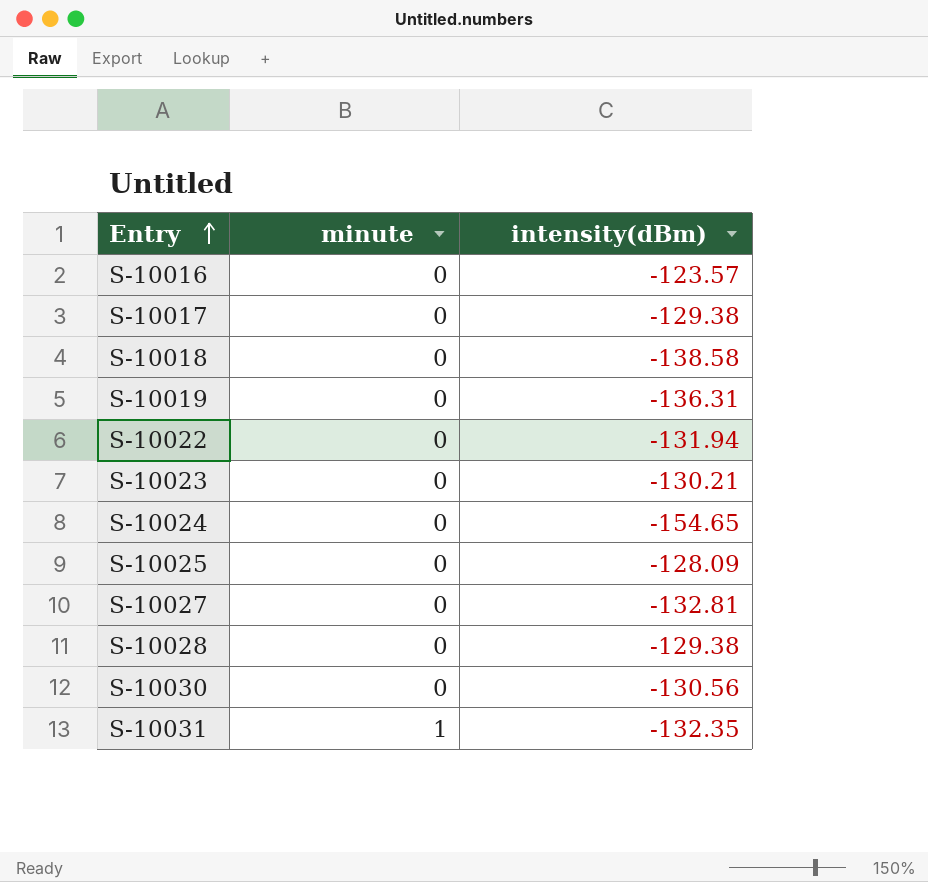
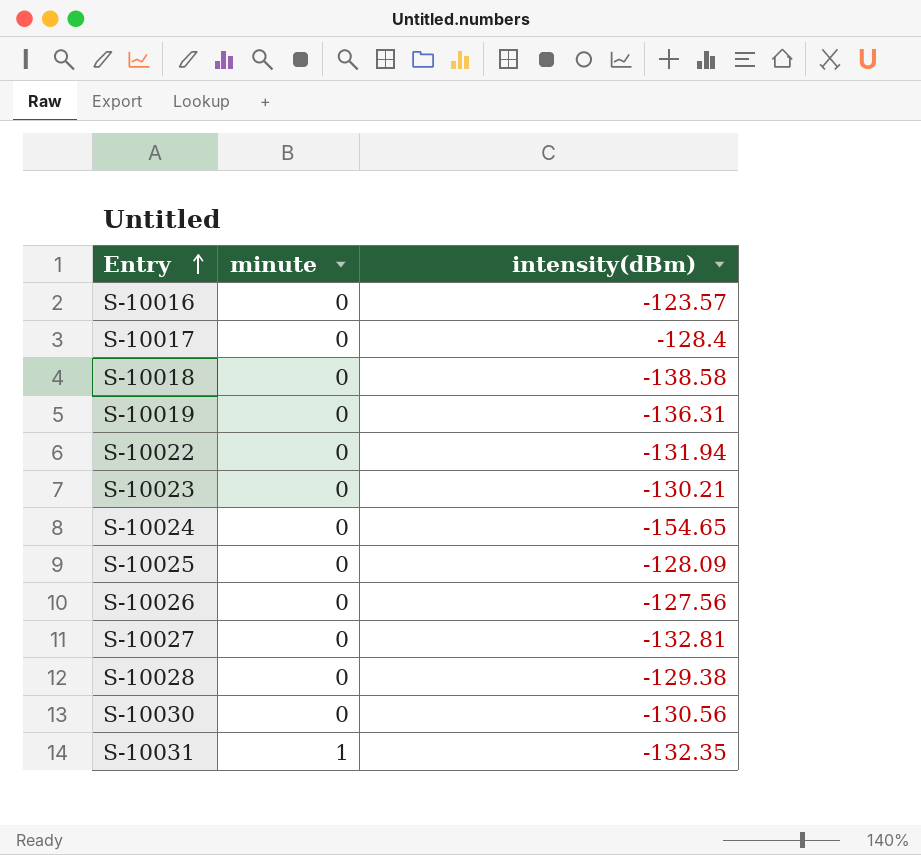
S-10017 | intensity(dBm): -129.38 -> -128.4
row S-10026: none -> 0 | -127.56

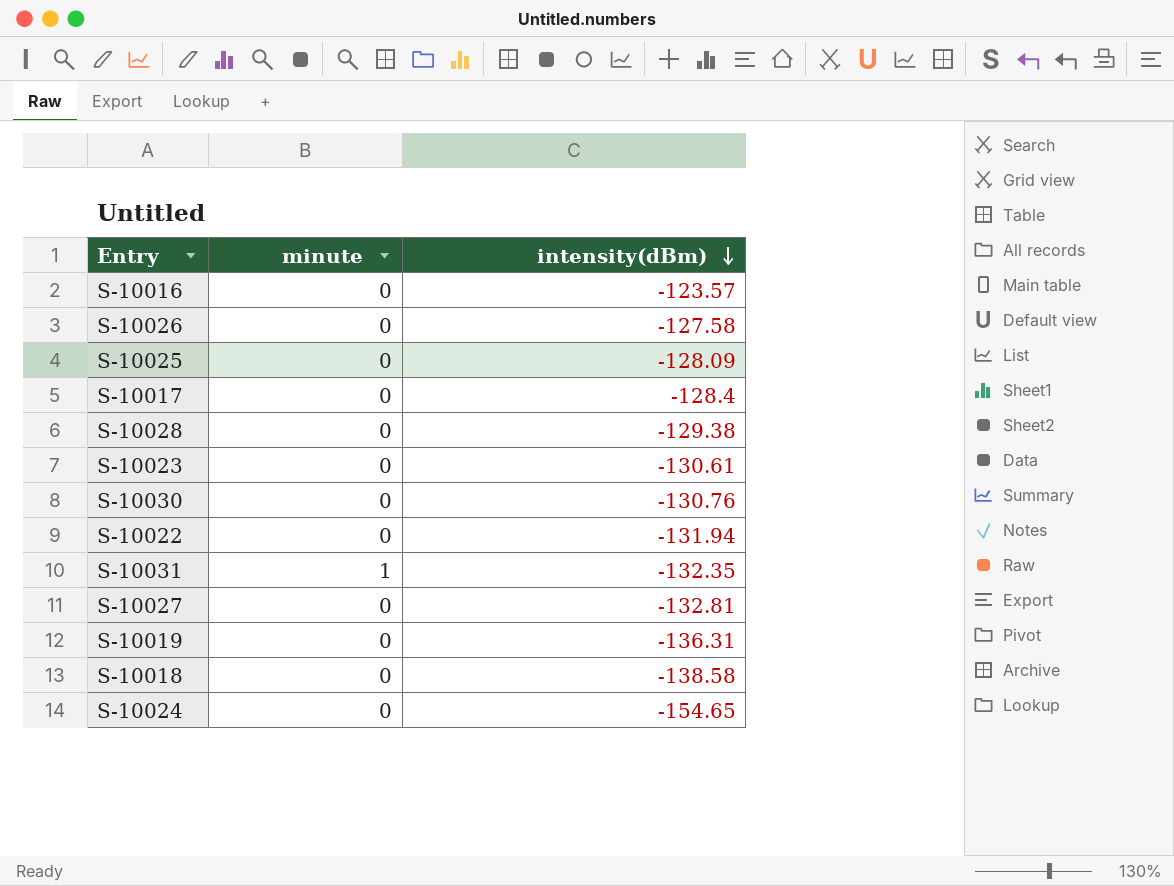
row order: Entry ascending -> intensity(dBm) descending
S-10026 | intensity(dBm): -127.56 -> -127.58
S-10023 | intensity(dBm): -130.21 -> -130.61
S-10030 | intensity(dBm): -130.56 -> -130.76

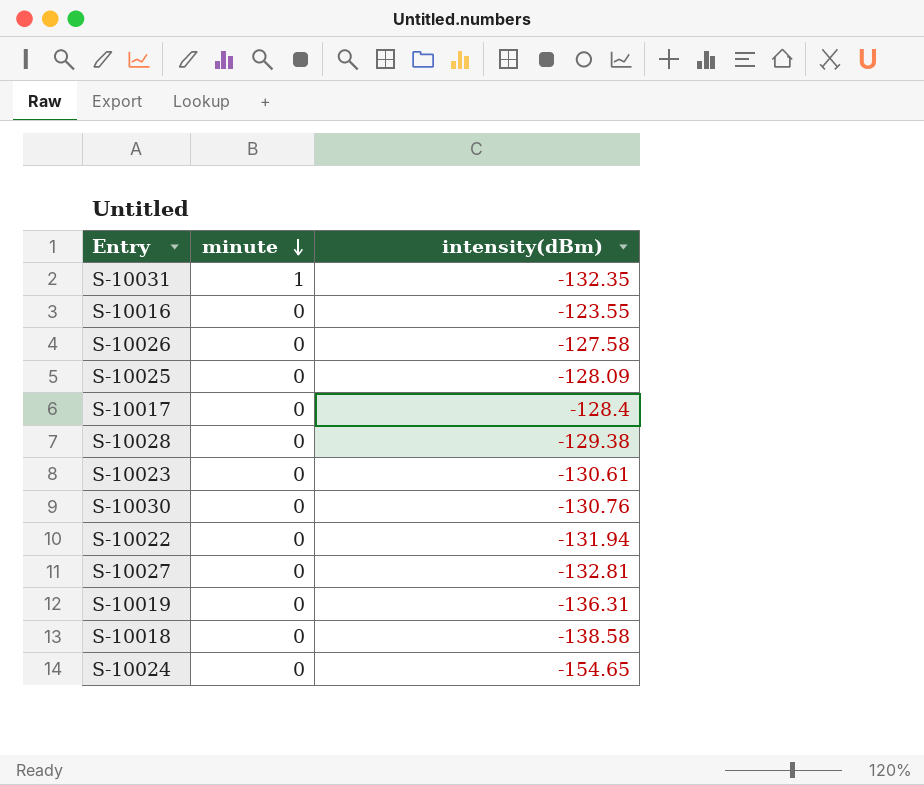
row order: intensity(dBm) descending -> minute descending
S-10016 | intensity(dBm): -123.57 -> -123.55

